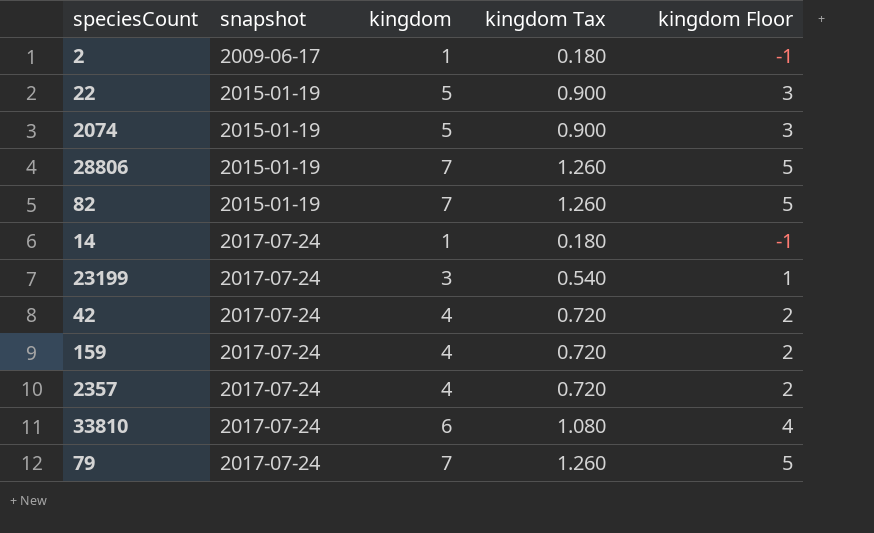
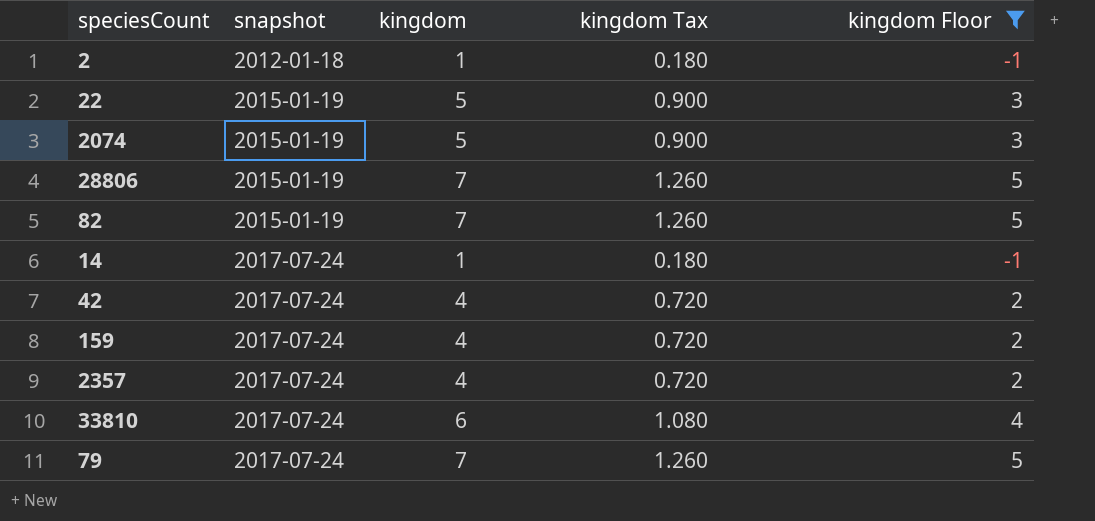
filter: none -> kingdom Floor != 1
2 | snapshot: 2009-06-17 -> 2012-01-18

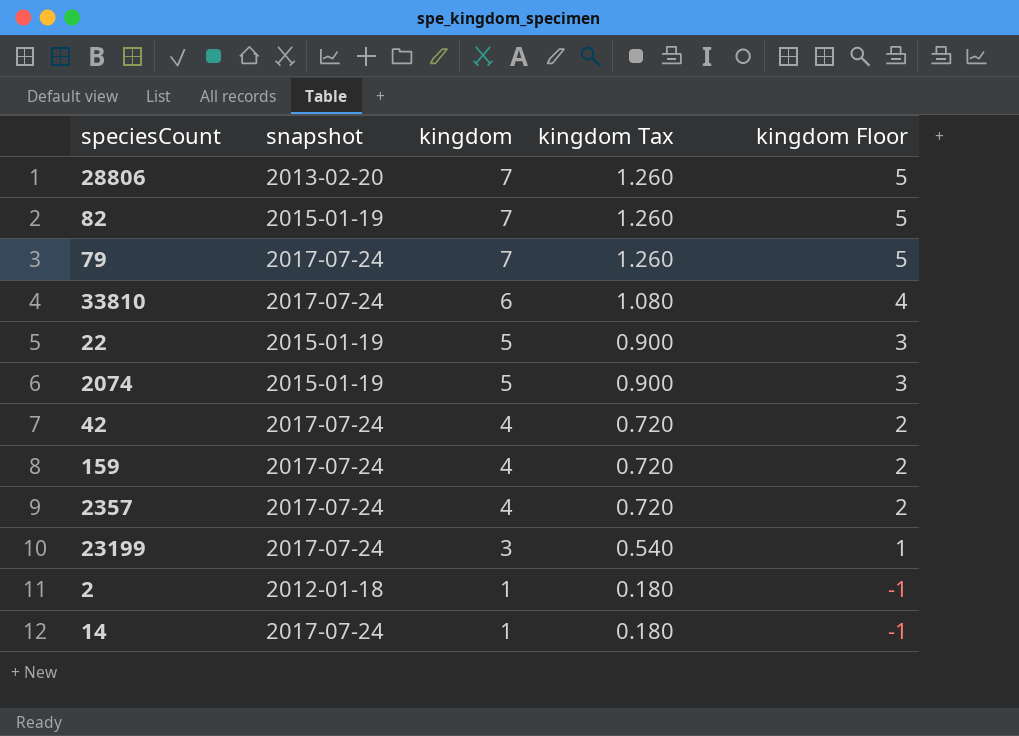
filter: kingdom Floor != 1 -> none
row order: snapshot ascending -> kingdom descending
28806 | snapshot: 2015-01-19 -> 2013-02-20

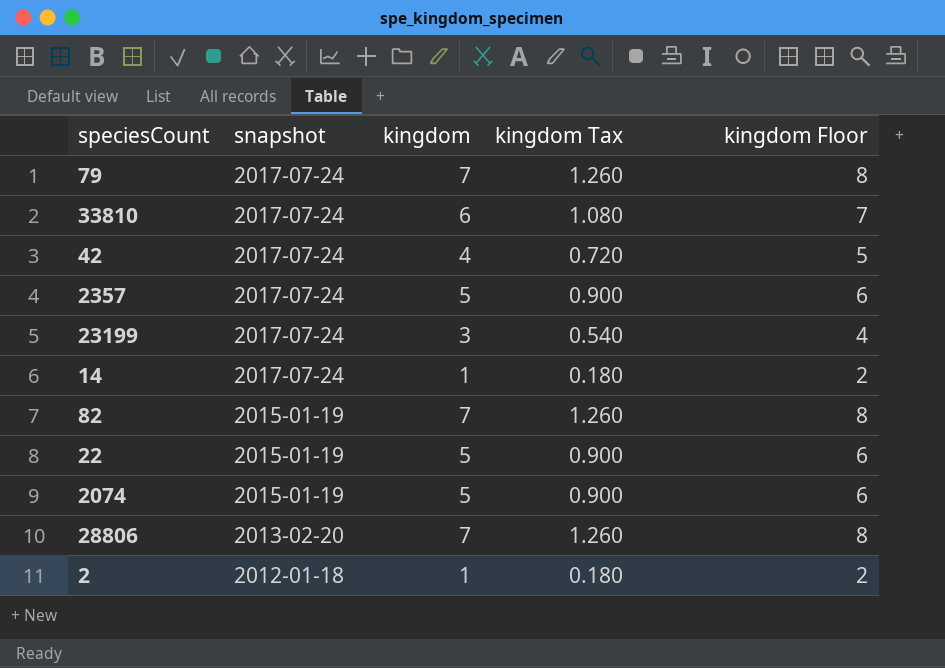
row order: kingdom descending -> snapshot descending
column kingdom Floor | formula: [kingdom] - 2 -> [kingdom] + 1
row 159: 2017-07-24 | 4 | 0.720 | 2 -> none
2357 | kingdom: 4 -> 5
2357 | kingdom Tax: 0.720 -> 0.900

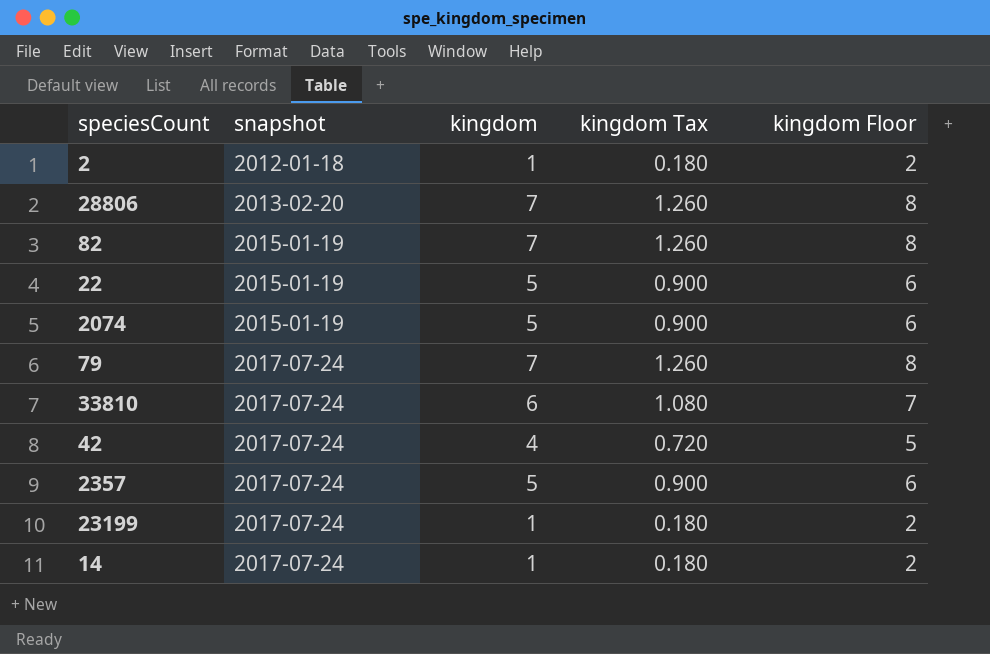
row order: snapshot descending -> snapshot ascending
23199 | kingdom: 3 -> 1
23199 | kingdom Tax: 0.540 -> 0.180
23199 | kingdom Floor: 4 -> 2

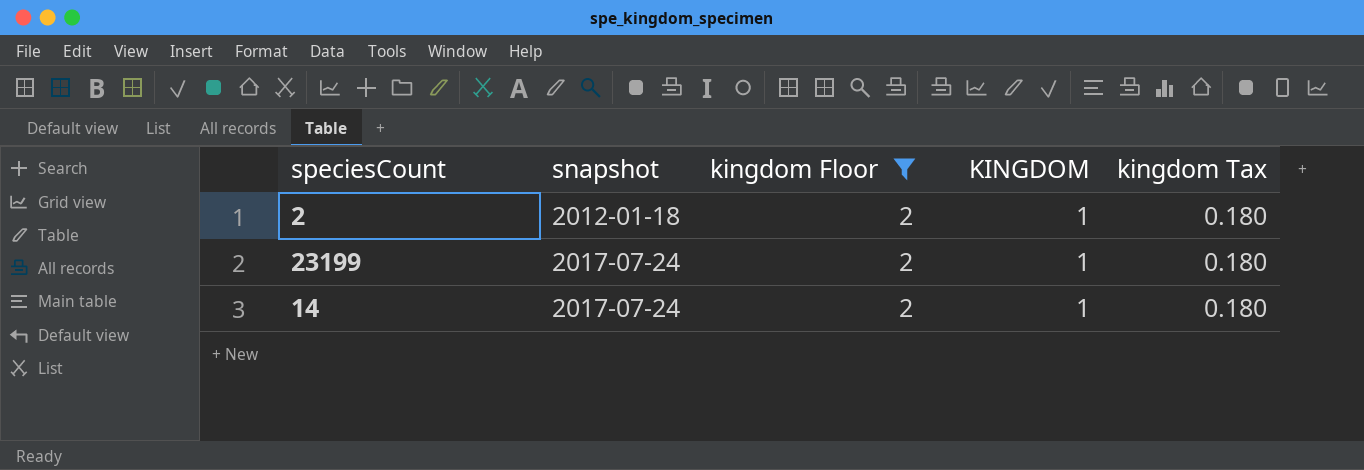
filter: none -> kingdom Floor = 2
column kingdom Floor | position: 5 -> 3
column name: kingdom -> KINGDOM

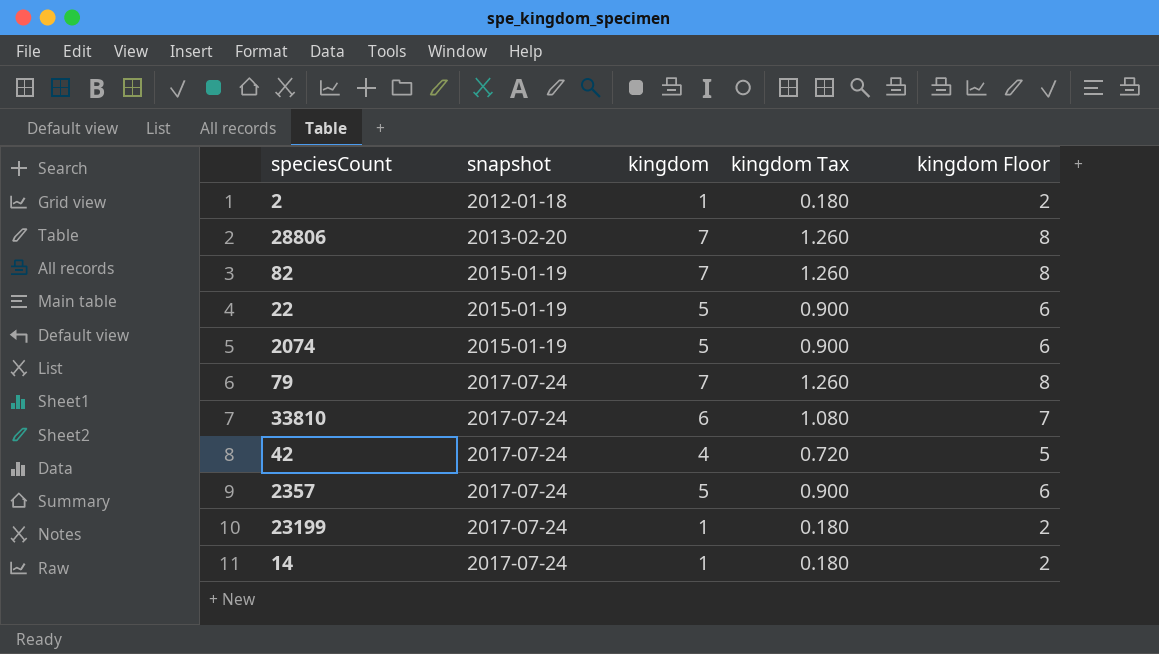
filter: kingdom Floor = 2 -> none
column name: KINGDOM -> kingdom
column kingdom Floor | position: 3 -> 5

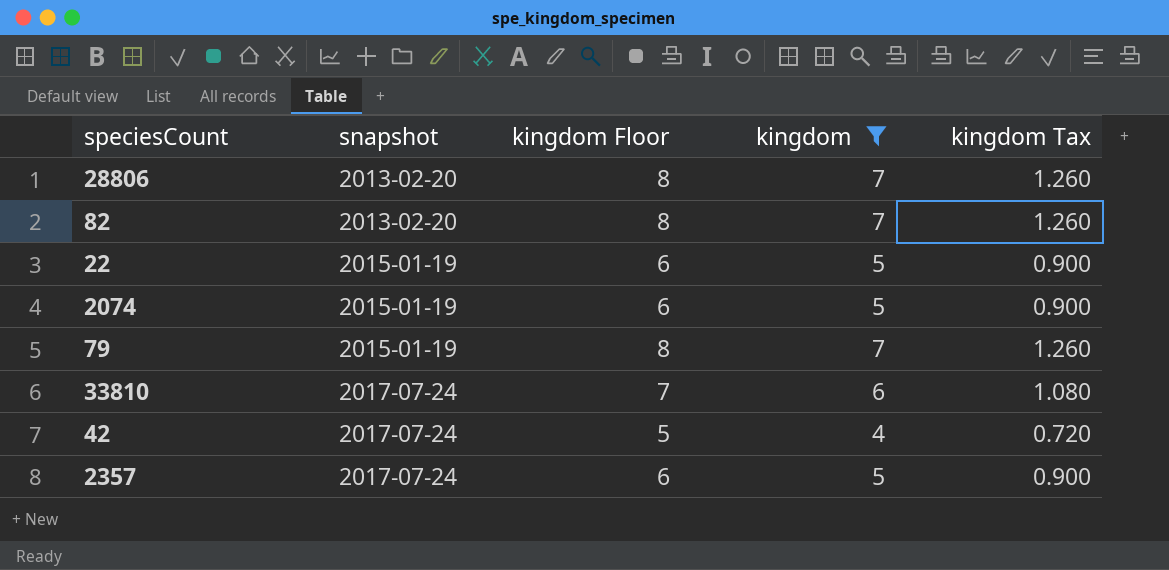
filter: none -> kingdom != 1
column kingdom Floor | position: 5 -> 3
82 | snapshot: 2015-01-19 -> 2013-02-20
79 | snapshot: 2017-07-24 -> 2015-01-19

